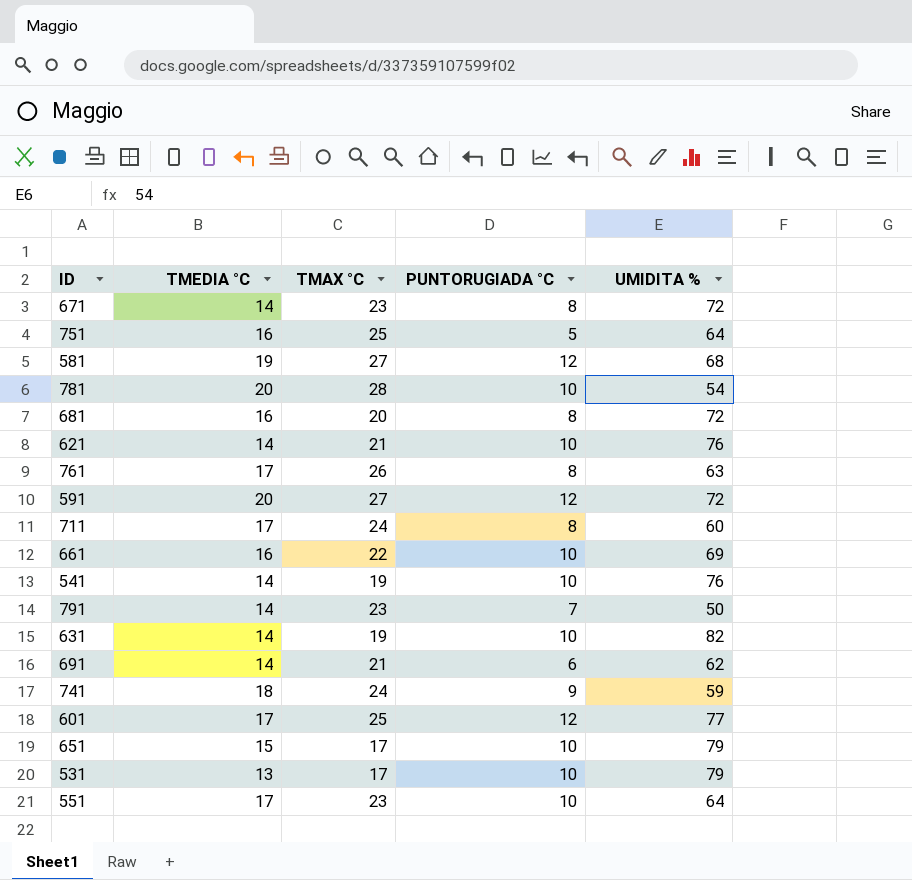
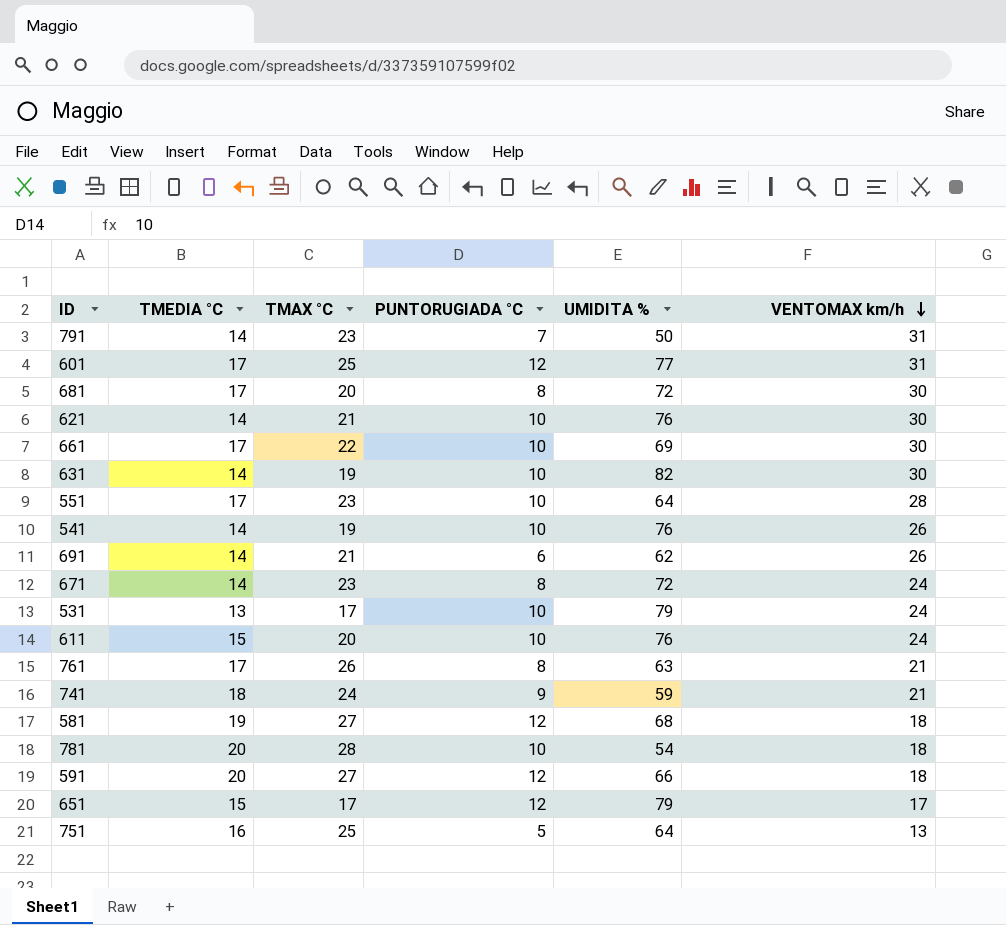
row order: none -> VENTOMAX km/h descending
column VENTOMAX km/h | position: none -> 6
row 711: 17 | 24 | 8 | 60 -> none
681 | TMEDIA °C: 16 -> 17
661 | TMEDIA °C: 16 -> 17
row 611: none -> 15 | 20 | 10 | 76 | 24
591 | UMIDITA %: 72 -> 66
651 | PUNTORUGIADA °C: 10 -> 12

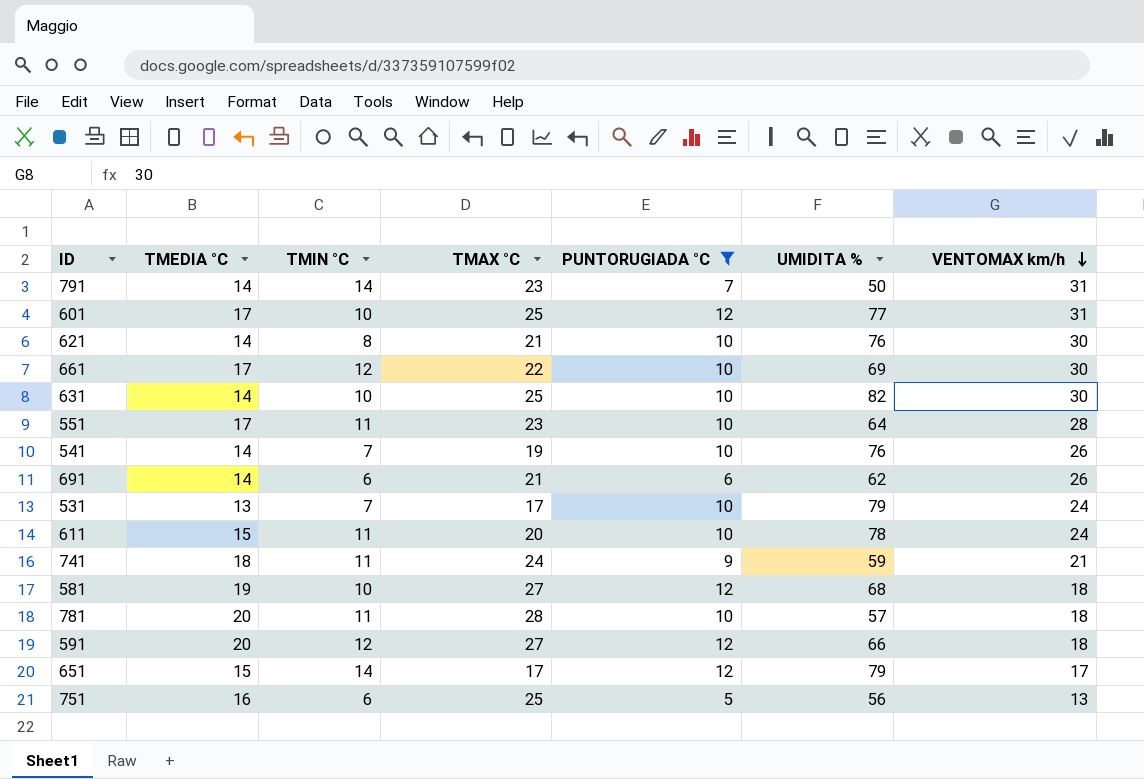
filter: none -> PUNTORUGIADA °C != 8
column TMIN °C | position: none -> 3
631 | TMAX °C: 19 -> 25
611 | UMIDITA %: 76 -> 78
781 | UMIDITA %: 54 -> 57
751 | UMIDITA %: 64 -> 56

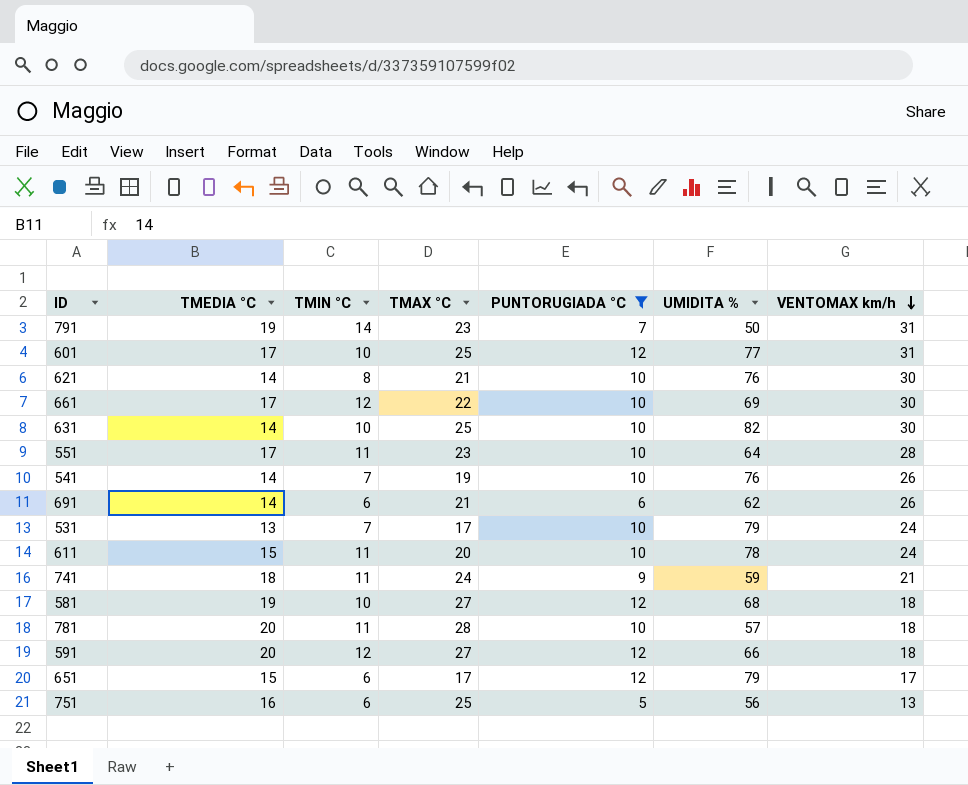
791 | TMEDIA °C: 14 -> 19
651 | TMIN °C: 14 -> 6

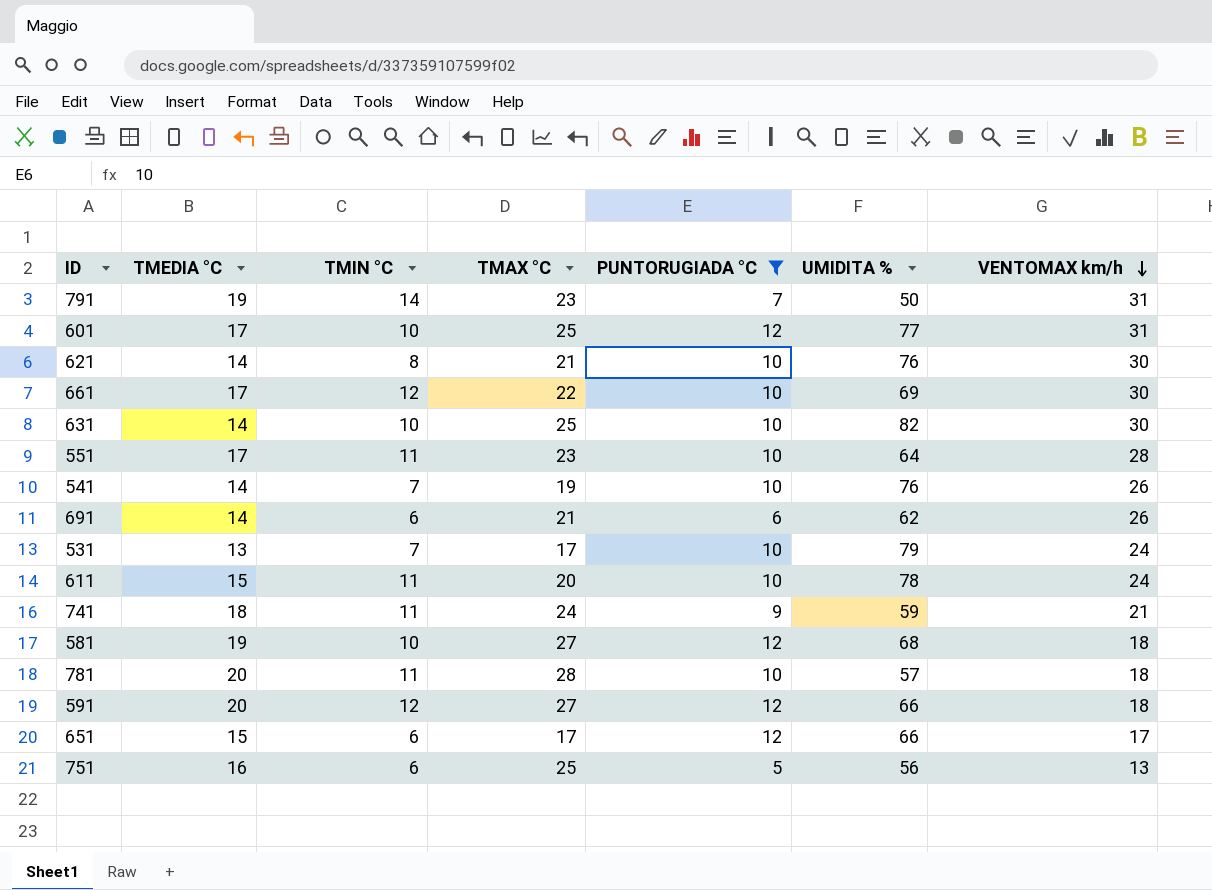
651 | UMIDITA %: 79 -> 66

